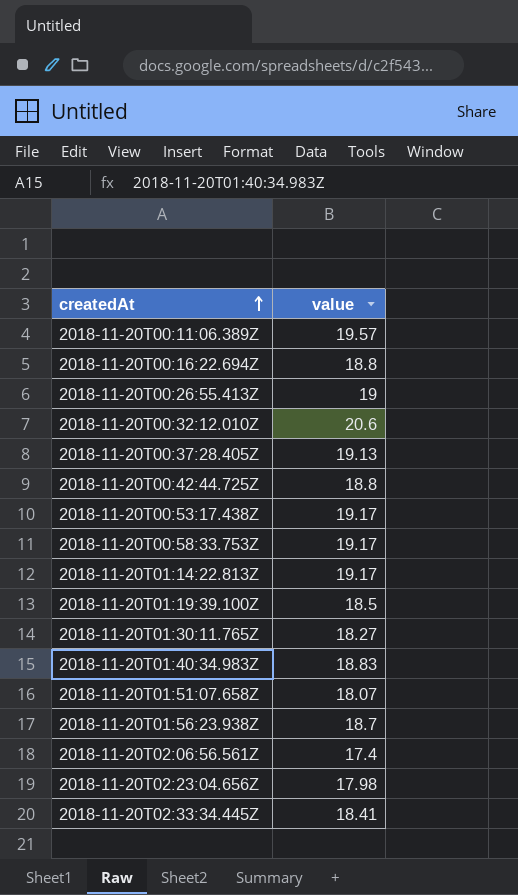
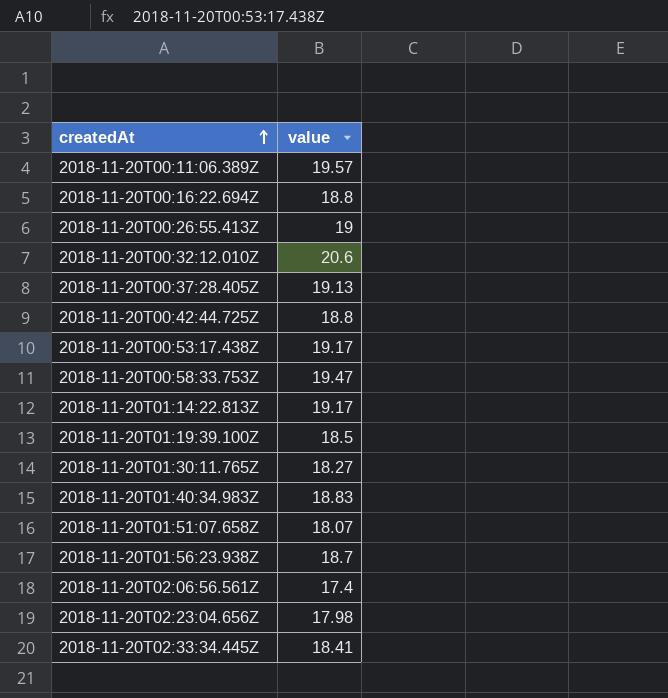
2018-11-20T00:58:33.753Z | value: 19.17 -> 19.47

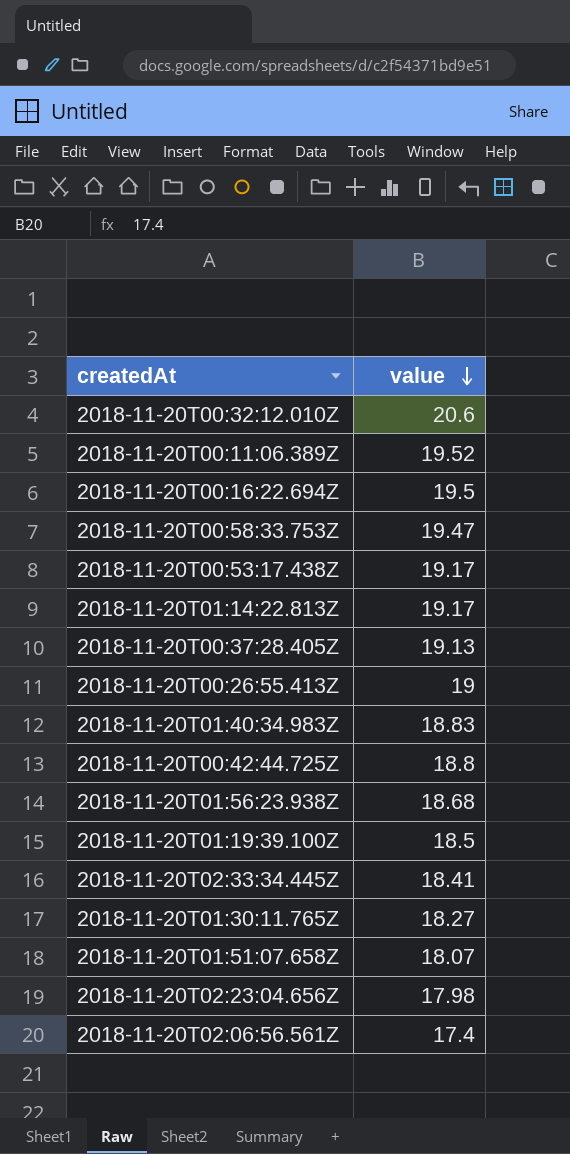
row order: createdAt ascending -> value descending
2018-11-20T00:11:06.389Z | value: 19.57 -> 19.52
2018-11-20T00:16:22.694Z | value: 18.8 -> 19.5
2018-11-20T01:56:23.938Z | value: 18.7 -> 18.68

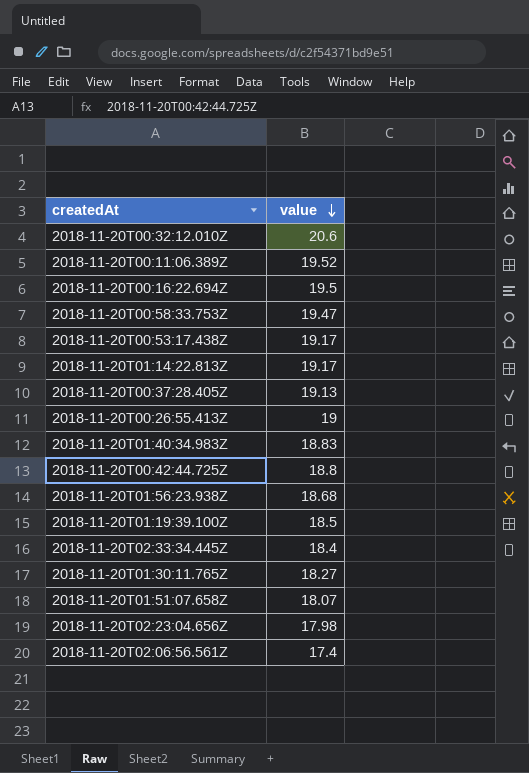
2018-11-20T02:33:34.445Z | value: 18.41 -> 18.4

